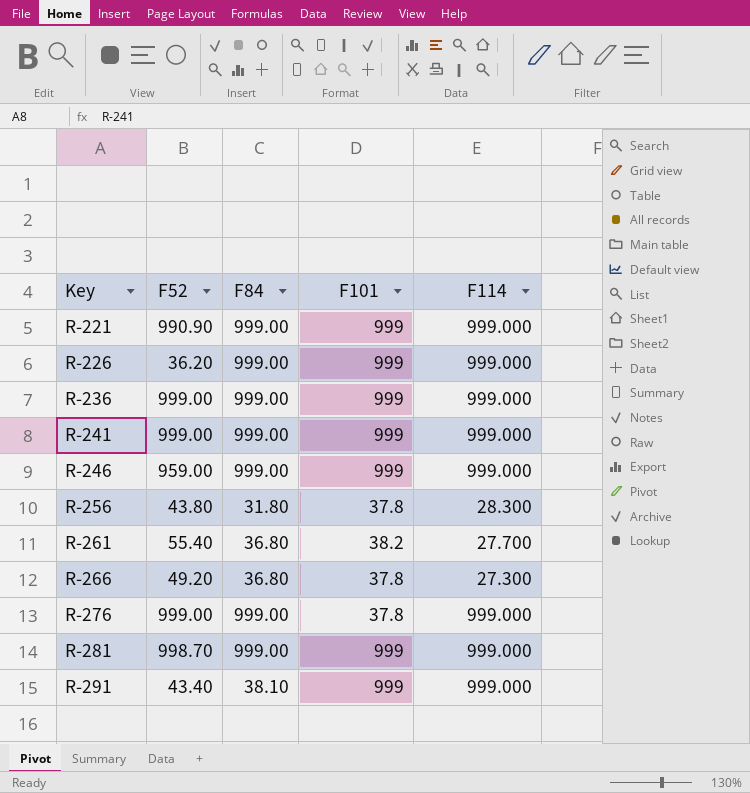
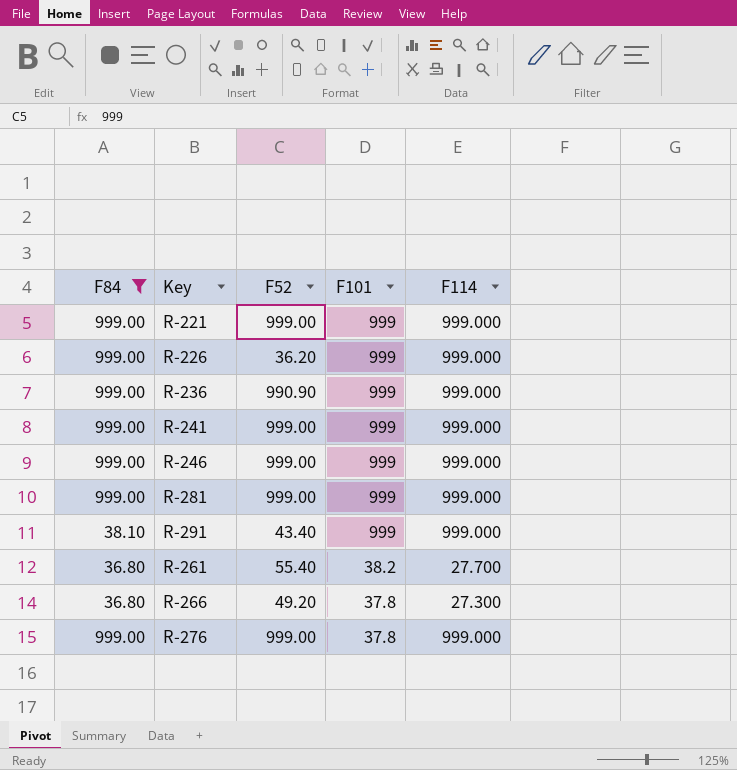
filter: none -> F84 != 31.80
row order: Key ascending -> F101 descending
column F84 | position: 3 -> 1
R-221 | F52: 990.90 -> 999.00
R-236 | F52: 999.00 -> 990.90
R-246 | F52: 959.00 -> 999.00
R-281 | F52: 998.70 -> 999.00

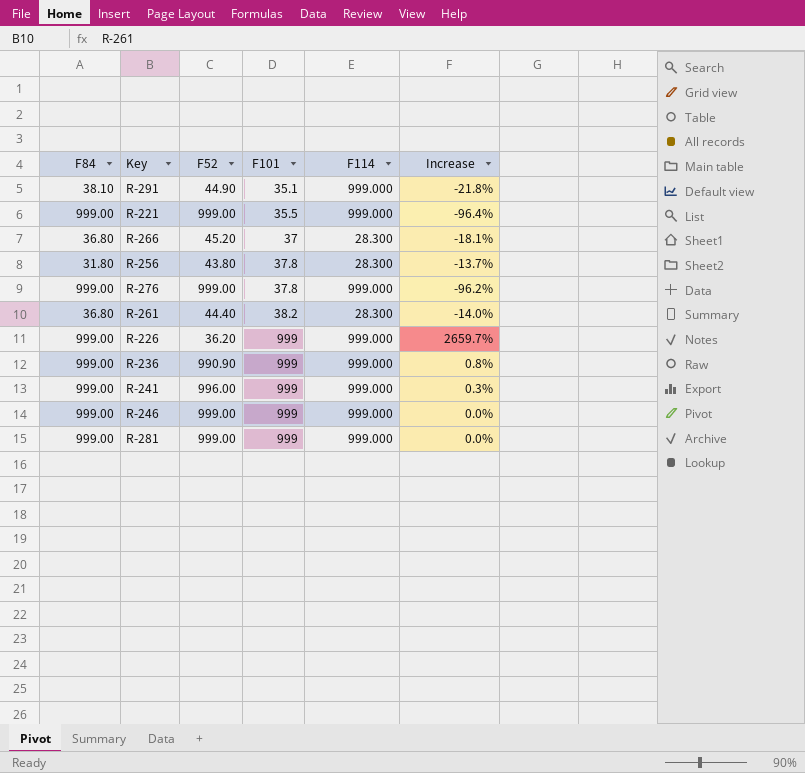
filter: F84 != 31.80 -> none
row order: F101 descending -> F101 ascending
column Increase | formula: none -> ([F101] - [F52]) / [F52]
R-291 | F52: 43.40 -> 44.90
R-291 | F101: 999 -> 35.1
R-221 | F101: 999 -> 35.5
R-266 | F52: 49.20 -> 45.20
R-266 | F101: 37.8 -> 37
R-266 | F114: 27.300 -> 28.300
R-261 | F52: 55.40 -> 44.40
R-261 | F114: 27.700 -> 28.300
R-241 | F52: 999.00 -> 996.00

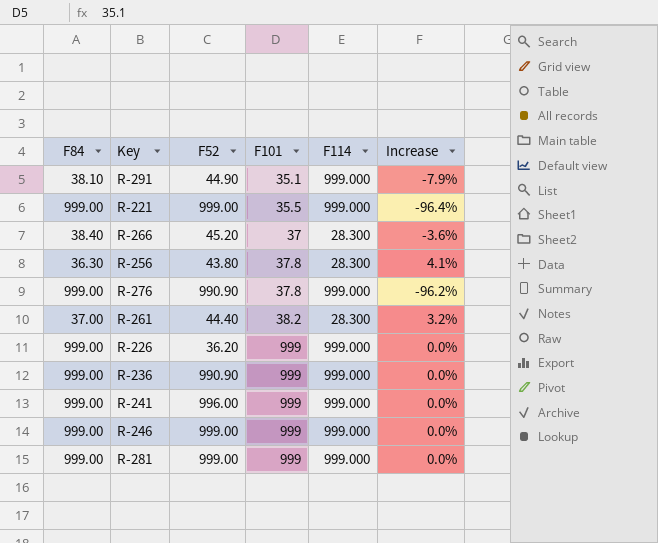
column Increase | formula: ([F101] - [F52]) / [F52] -> ([F101] - [F84]) / [F84]
R-266 | F84: 36.80 -> 38.40
R-256 | F84: 31.80 -> 36.30
R-276 | F52: 999.00 -> 990.90
R-261 | F84: 36.80 -> 37.00

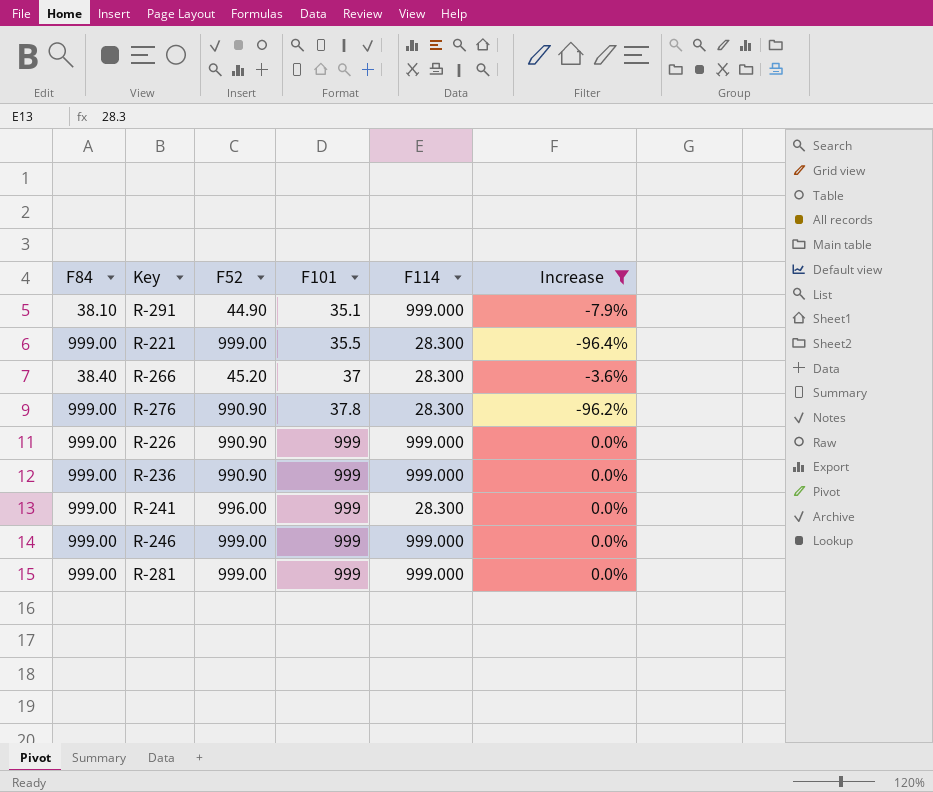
filter: none -> Increase <= 0.0%
R-221 | F114: 999.000 -> 28.300
R-276 | F114: 999.000 -> 28.300
R-226 | F52: 36.20 -> 990.90
R-241 | F114: 999.000 -> 28.300

